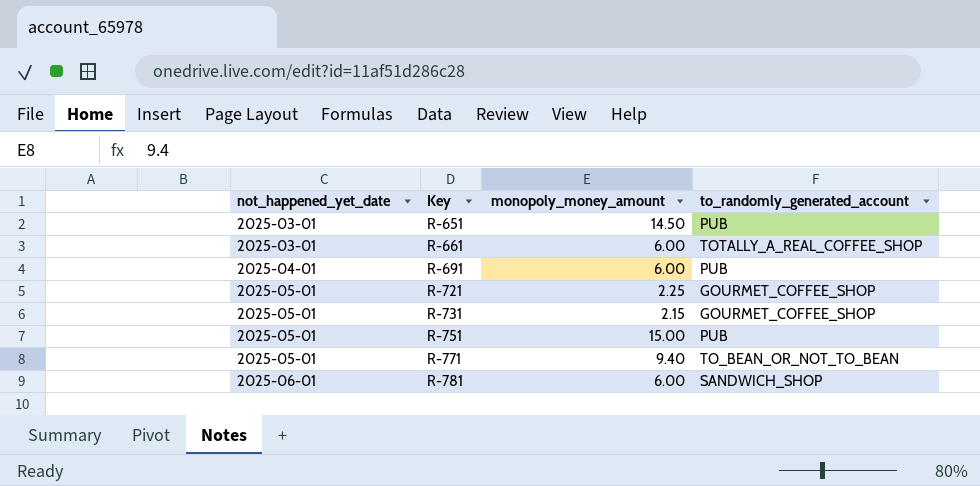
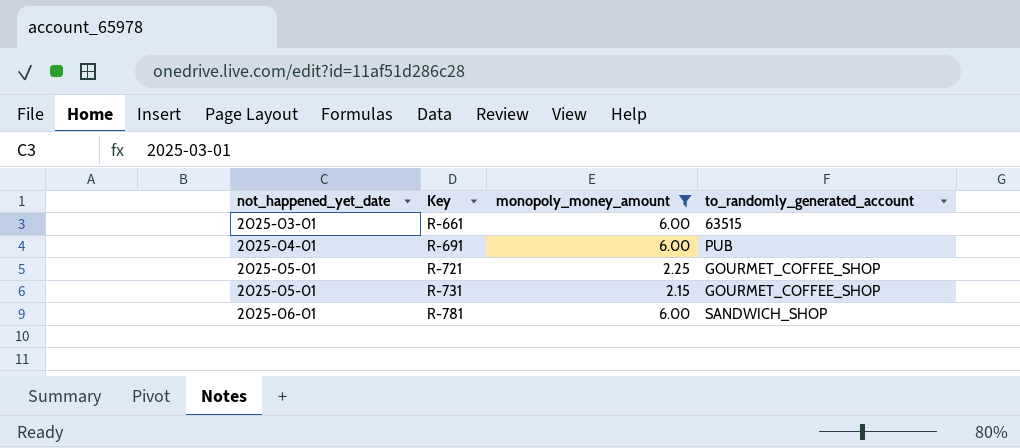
filter: none -> monopoly_money_amount <= 6.00
R-661 | to_randomly_generated_account: TOTALLY_A_REAL_COFFEE_SHOP -> 63515

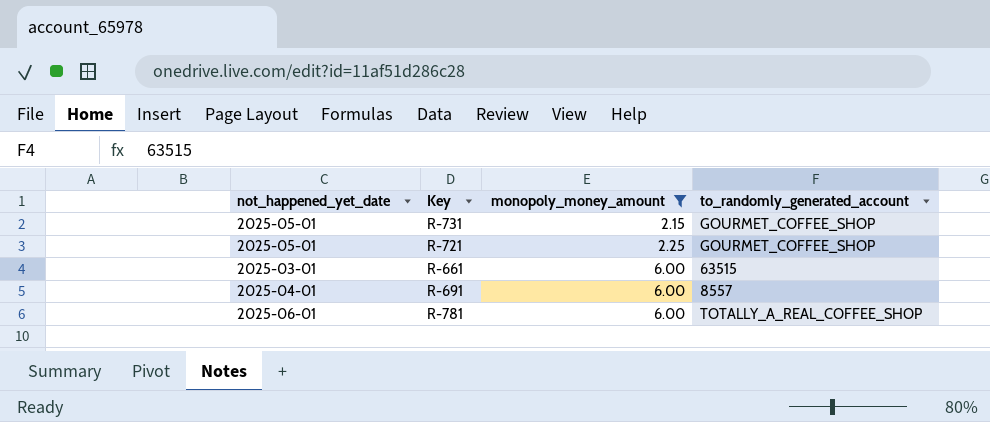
row order: not_happened_yet_date ascending -> monopoly_money_amount ascending
R-691 | to_randomly_generated_account: PUB -> 8557
R-781 | to_randomly_generated_account: SANDWICH_SHOP -> TOTALLY_A_REAL_COFFEE_SHOP

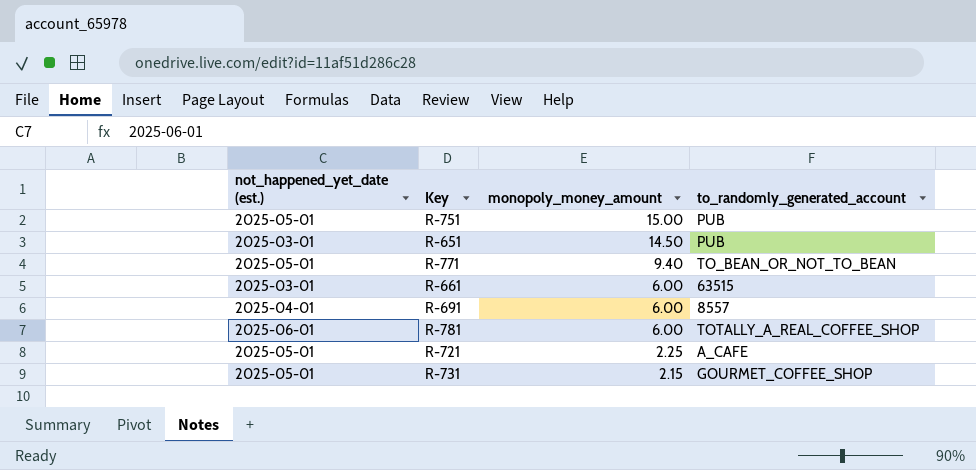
filter: monopoly_money_amount <= 6.00 -> none
row order: monopoly_money_amount ascending -> monopoly_money_amount descending
column name: not_happened_yet_date -> not_happened_yet_date (est.)
R-721 | to_randomly_generated_account: GOURMET_COFFEE_SHOP -> A_CAFE

